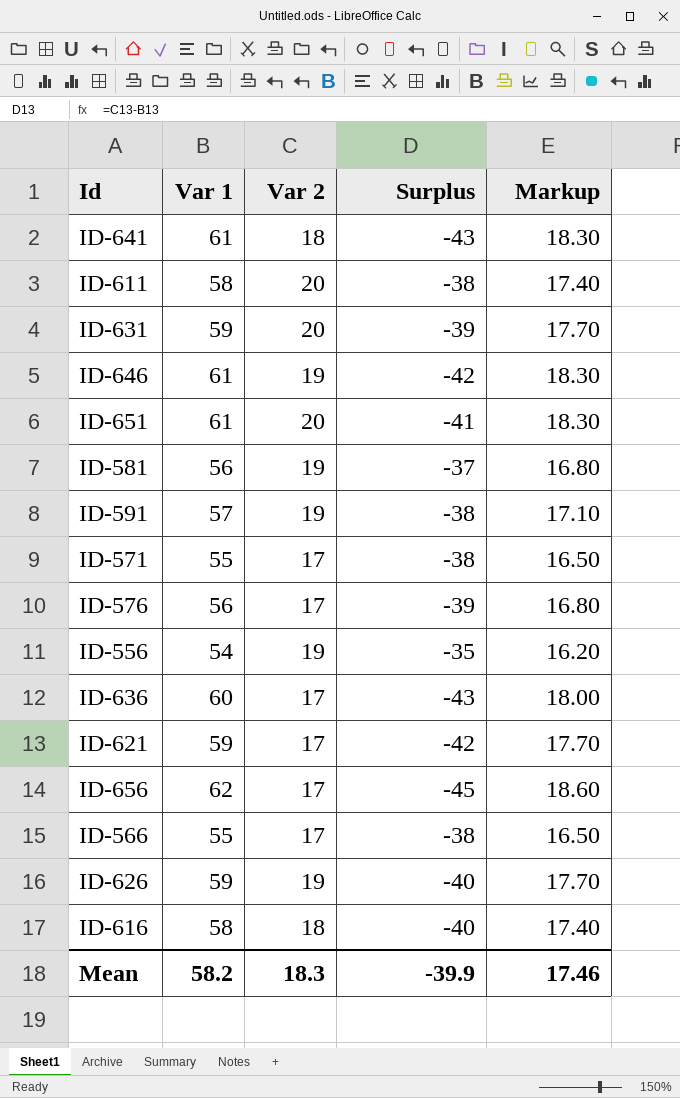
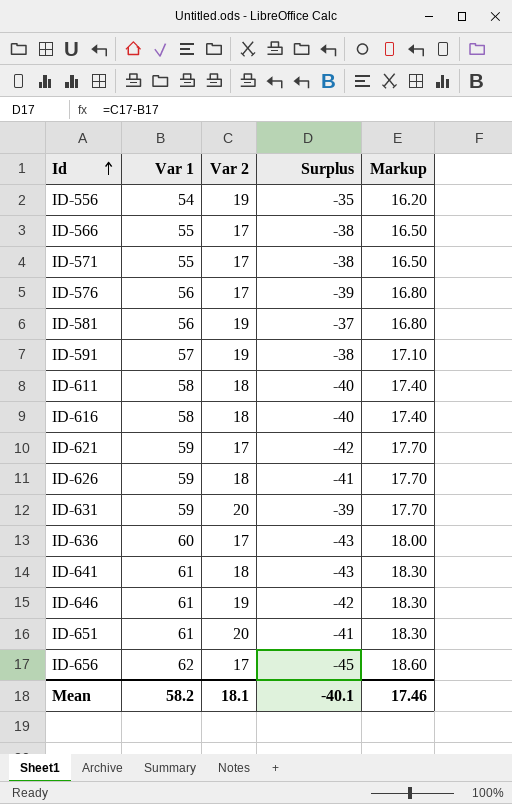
row order: none -> Id ascending
ID-611 | Var 2: 20 -> 18
ID-611 | Surplus: -38 -> -40
ID-626 | Var 2: 19 -> 18
ID-626 | Surplus: -40 -> -41
Mean | Var 2: 18.3 -> 18.1
Mean | Surplus: -39.9 -> -40.1

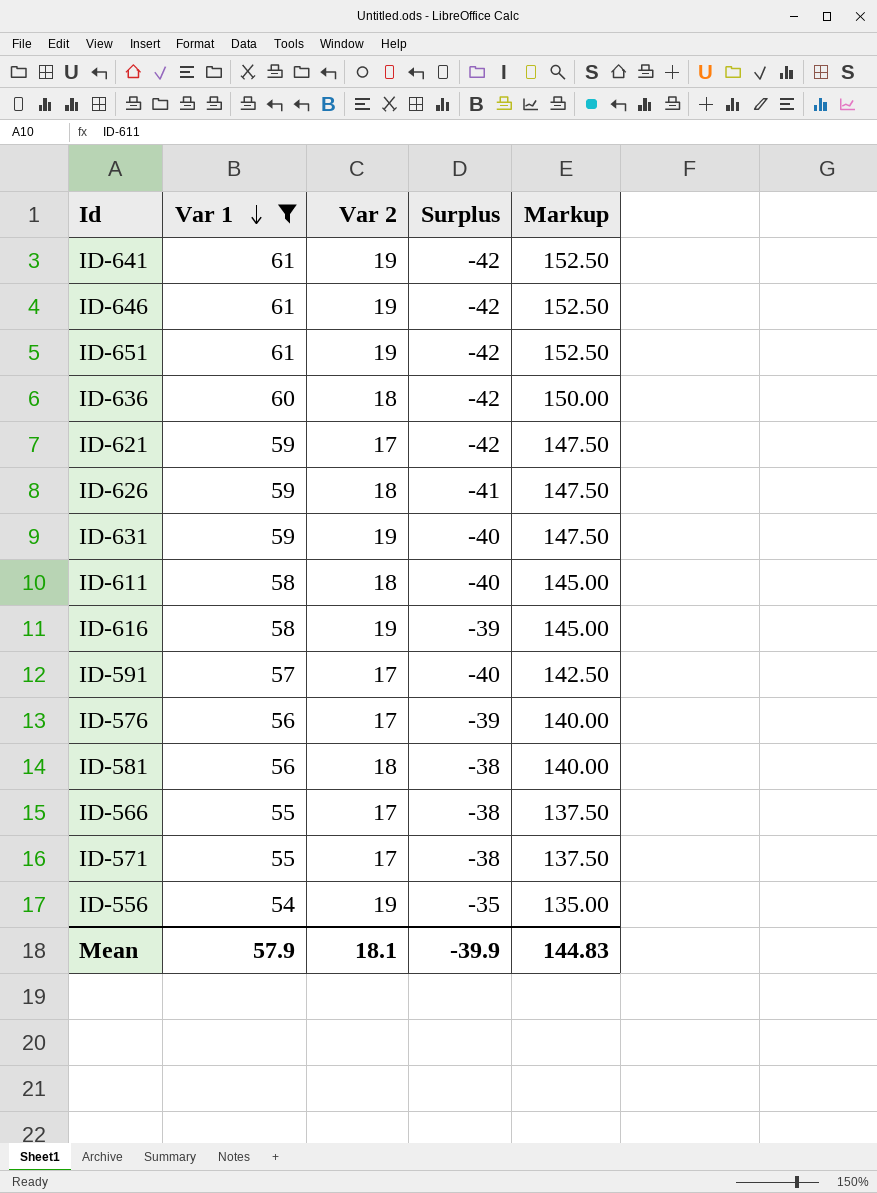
filter: none -> Var 1 != 62
row order: Id ascending -> Var 1 descending
column Markup | formula: [Var 1] * 0.3 -> [Var 1] * 2.5
ID-641 | Var 2: 18 -> 19
ID-641 | Surplus: -43 -> -42
ID-651 | Var 2: 20 -> 19
ID-651 | Surplus: -41 -> -42
ID-636 | Var 2: 17 -> 18
ID-636 | Surplus: -43 -> -42
ID-631 | Var 2: 20 -> 19
ID-631 | Surplus: -39 -> -40
ID-616 | Var 2: 18 -> 19
ID-616 | Surplus: -40 -> -39
ID-591 | Var 2: 19 -> 17
ID-591 | Surplus: -38 -> -40
ID-581 | Var 2: 19 -> 18
ID-581 | Surplus: -37 -> -38
Mean | Var 1: 58.2 -> 57.9
Mean | Surplus: -40.1 -> -39.9
Mean | Markup: 17.46 -> 144.83

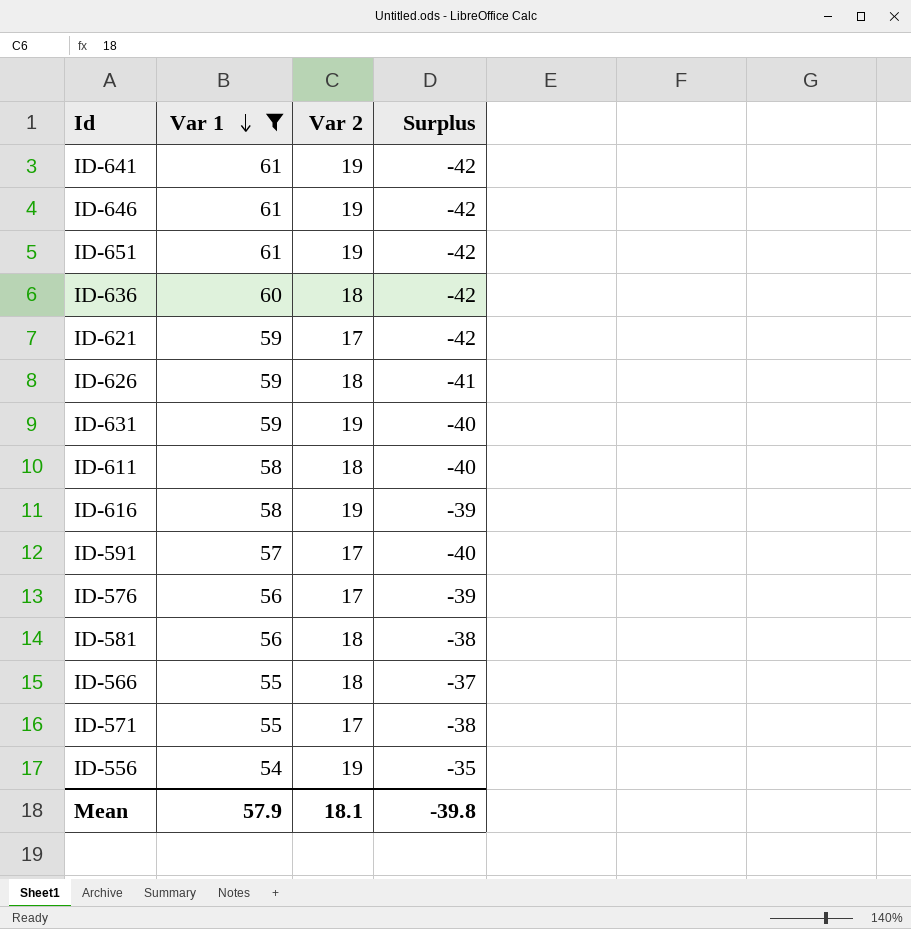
column Markup | formula: [Var 1] * 2.5 -> none
ID-566 | Var 2: 17 -> 18
ID-566 | Surplus: -38 -> -37
Mean | Surplus: -39.9 -> -39.8

